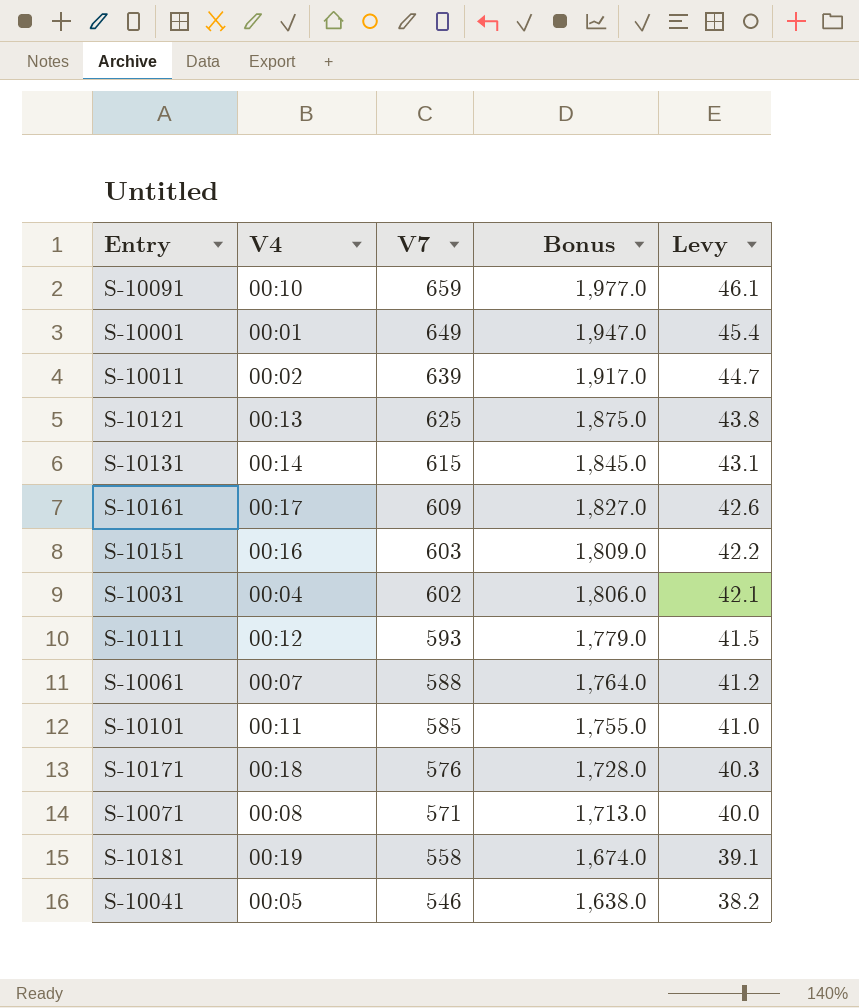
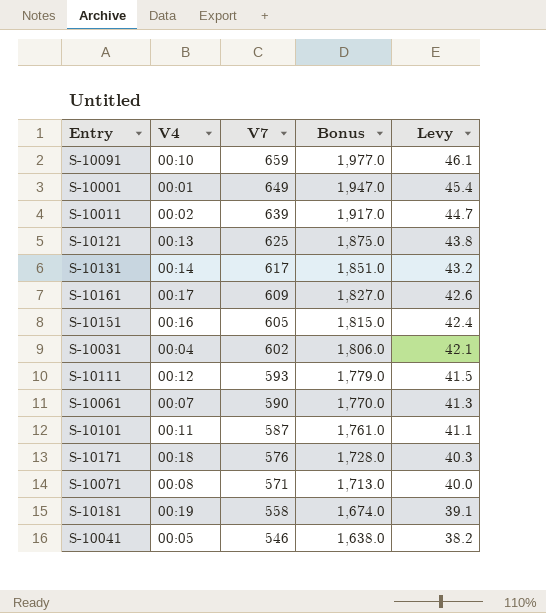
S-10131 | V7: 615 -> 617
S-10131 | Bonus: 1,845.0 -> 1,851.0
S-10131 | Levy: 43.1 -> 43.2
S-10151 | V7: 603 -> 605
S-10151 | Bonus: 1,809.0 -> 1,815.0
S-10151 | Levy: 42.2 -> 42.4
S-10061 | V7: 588 -> 590
S-10061 | Bonus: 1,764.0 -> 1,770.0
S-10061 | Levy: 41.2 -> 41.3
S-10101 | V7: 585 -> 587
S-10101 | Bonus: 1,755.0 -> 1,761.0
S-10101 | Levy: 41.0 -> 41.1

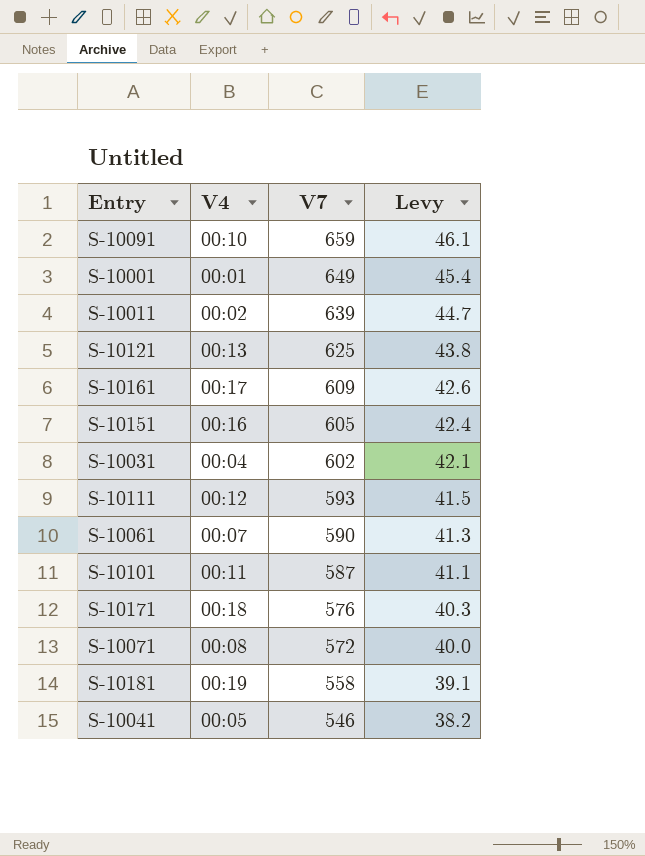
column Bonus | formula: [V7] * 3 -> none
row S-10131: 00:14 | 617 | 1,851.0 | 43.2 -> none
S-10071 | V7: 571 -> 572

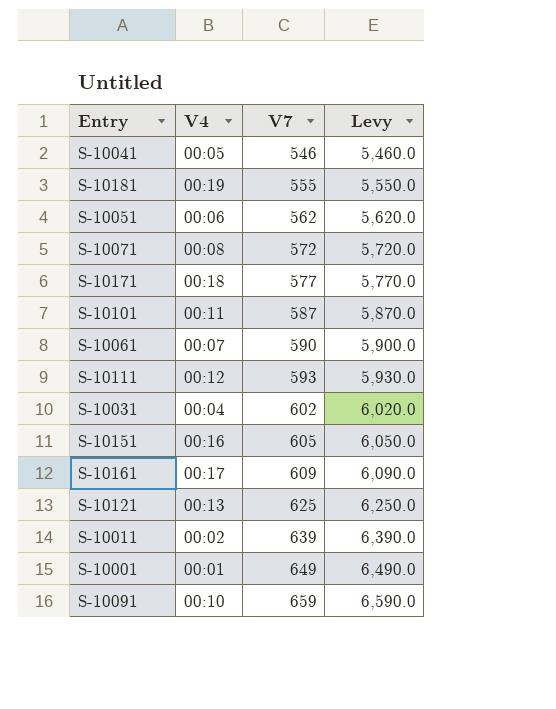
row order: V7 descending -> V7 ascending
column Levy | formula: [V7] * 0.07 -> [V7] * 10
S-10181 | V7: 558 -> 555
row S-10051: none -> 00:06 | 562 | 5,620.0
S-10171 | V7: 576 -> 577

